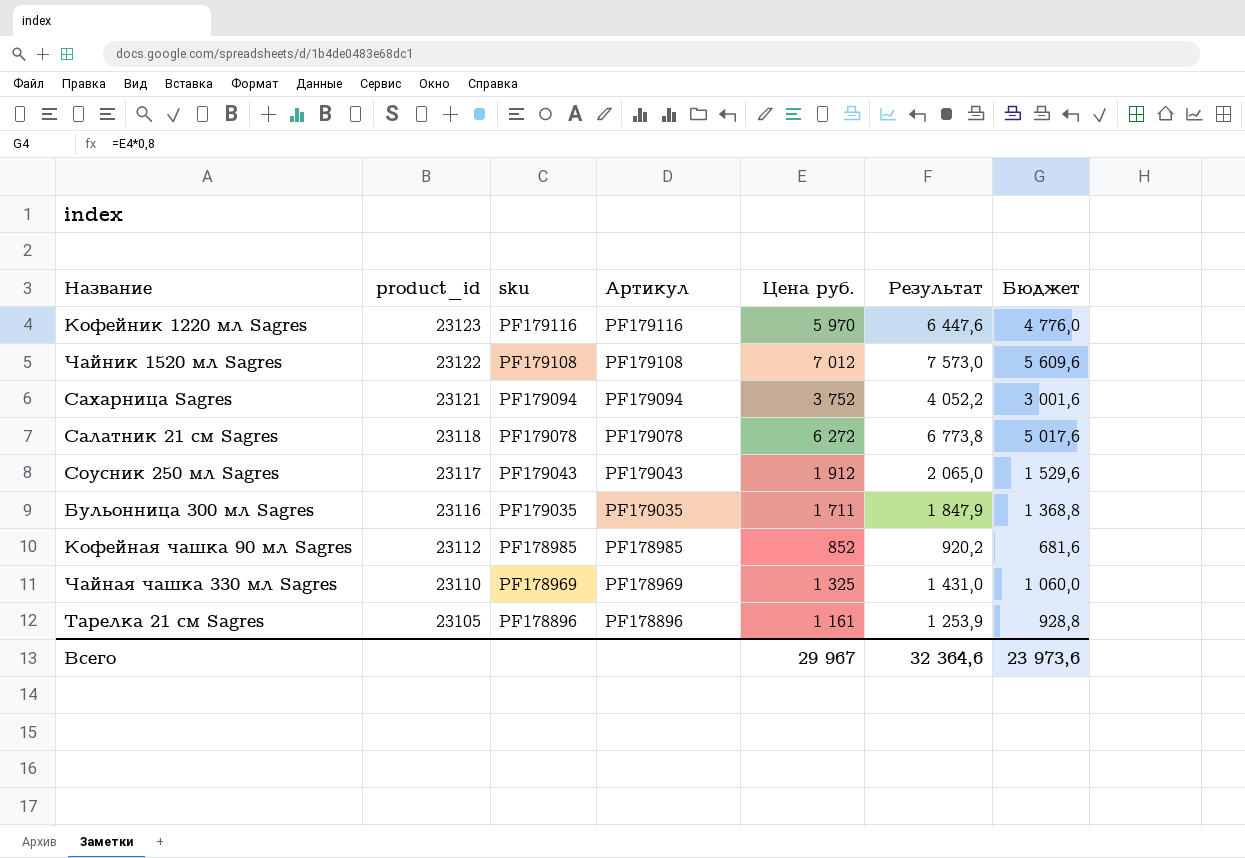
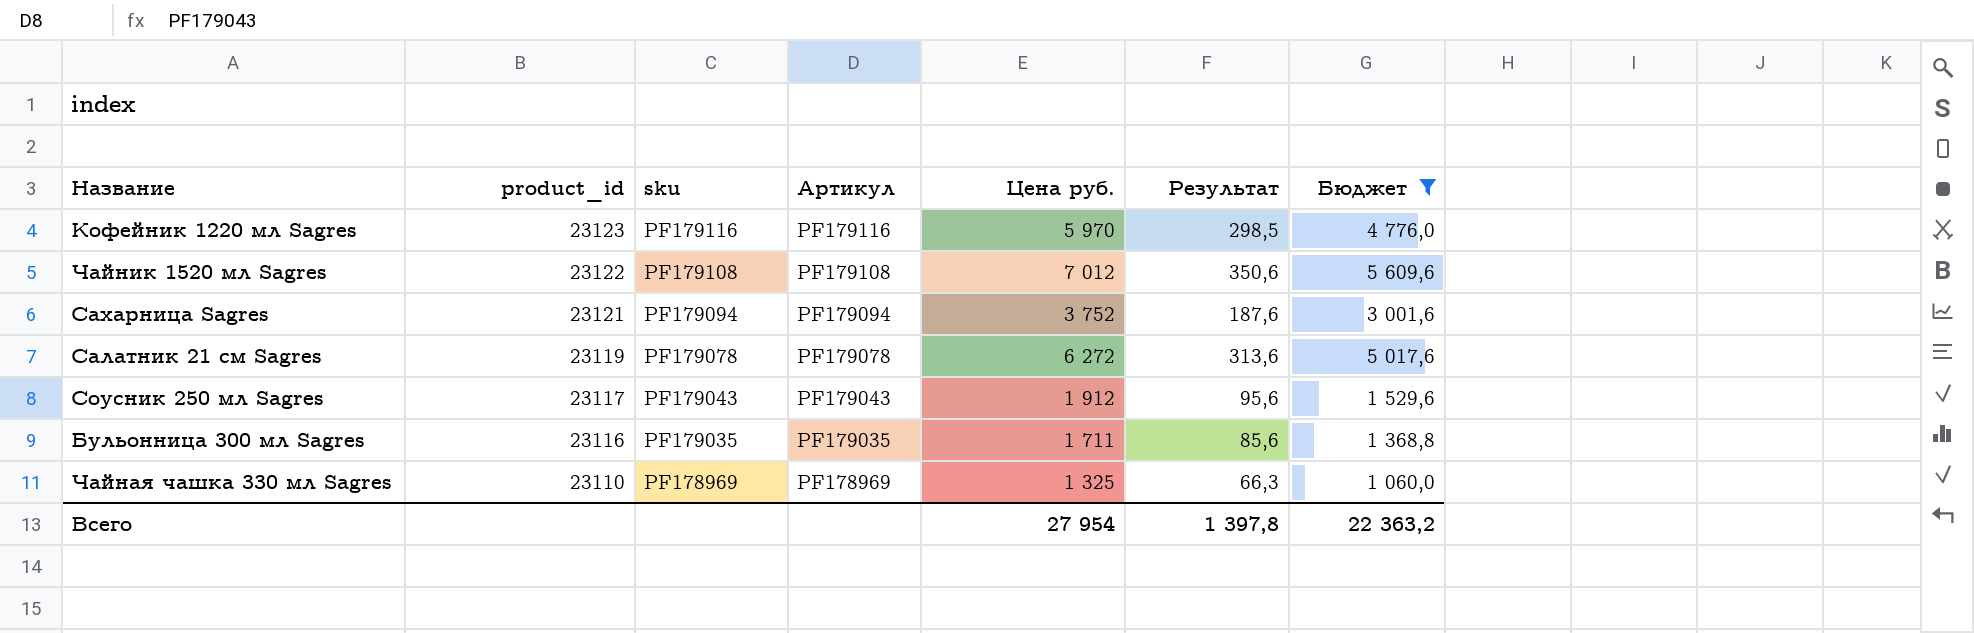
filter: none -> Бюджет >= 1 060,0
column Результат | formula: [Цена руб.] * 1,08 -> [Цена руб.] * 0,05
Салатник 21 см Sagres | product_id: 23118 -> 23119
Всего | Цена руб.: 29 967 -> 27 954
Всего | Результат: 32 364,6 -> 1 397,8
Всего | Бюджет: 23 973,6 -> 22 363,2

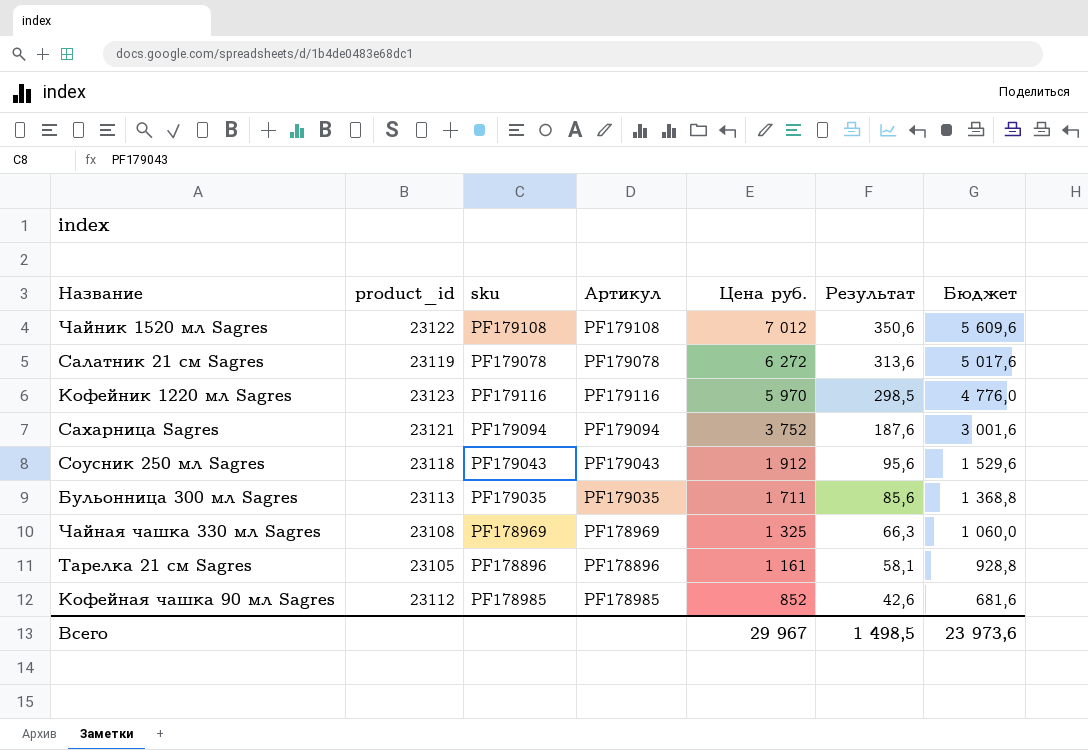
filter: Бюджет >= 1 060,0 -> none
row order: product_id descending -> Цена руб. descending
Соусник 250 мл Sagres | product_id: 23117 -> 23118
Бульонница 300 мл Sagres | product_id: 23116 -> 23113
Чайная чашка 330 мл Sagres | product_id: 23110 -> 23108
Всего | Цена руб.: 27 954 -> 29 967
Всего | Результат: 1 397,8 -> 1 498,5
Всего | Бюджет: 22 363,2 -> 23 973,6

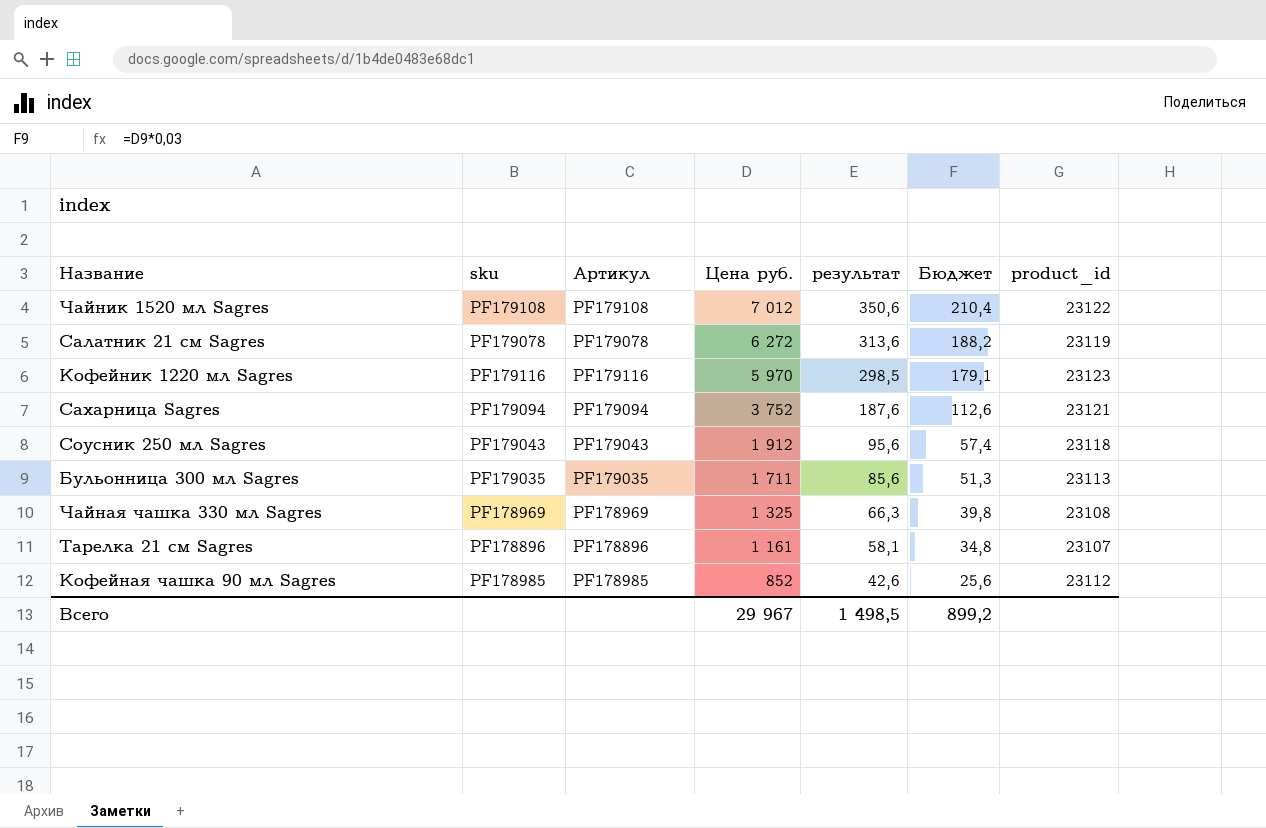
column name: Результат -> результат
column Бюджет | formula: [Цена руб.] * 0,8 -> [Цена руб.] * 0,03
column product_id | position: 2 -> 7
Тарелка 21 см Sagres | product_id: 23105 -> 23107
Всего | Бюджет: 23 973,6 -> 899,2

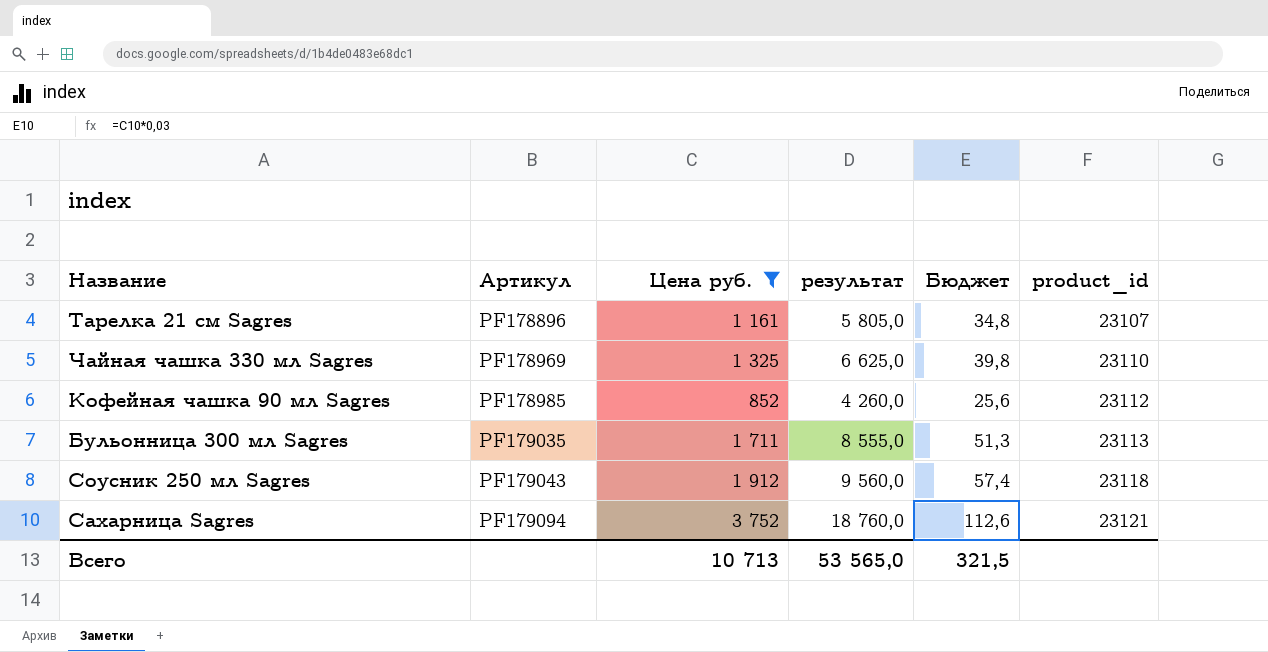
filter: none -> Цена руб. <= 3 752
row order: Цена руб. descending -> Артикул ascending
column sku | position: 2 -> none
column результат | formula: [Цена руб.] * 0,05 -> [Цена руб.] * 5
Чайная чашка 330 мл Sagres | product_id: 23108 -> 23110
Всего | Цена руб.: 29 967 -> 10 713
Всего | результат: 1 498,5 -> 53 565,0
Всего | Бюджет: 899,2 -> 321,5

